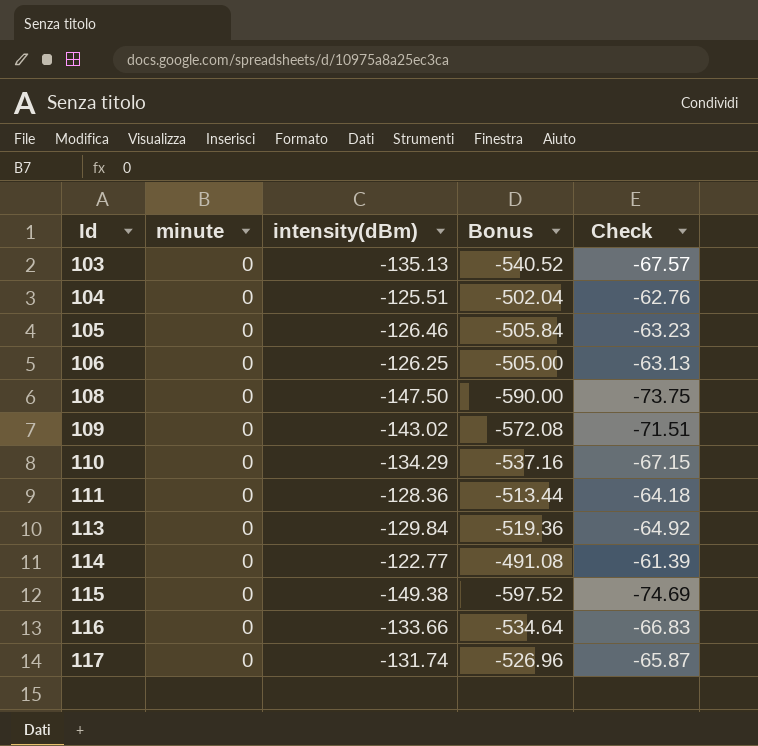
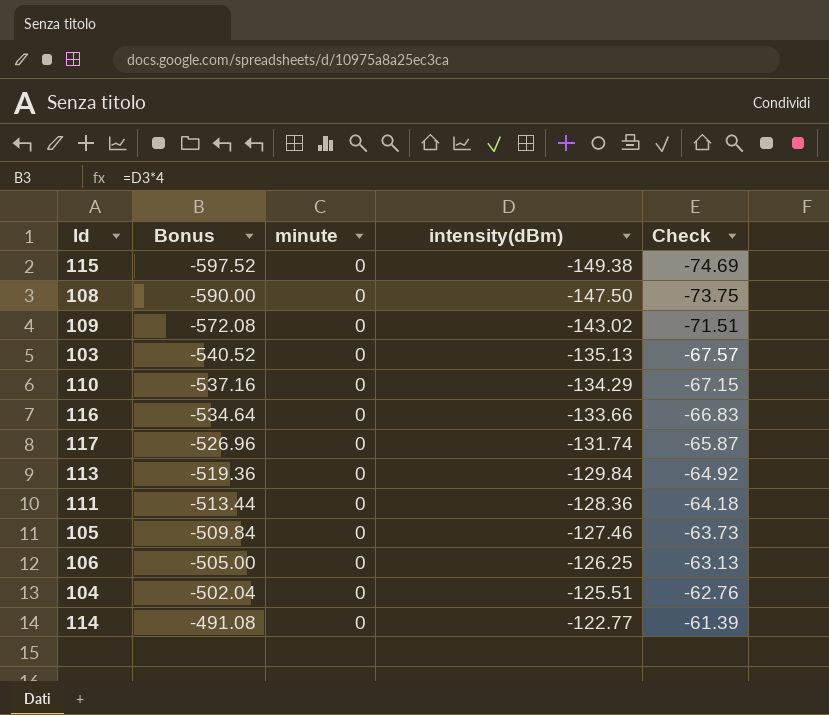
row order: Id ascending -> Bonus ascending
column Bonus | position: 4 -> 2
105 | Bonus: -505.84 -> -509.84
105 | intensity(dBm): -126.46 -> -127.46
105 | Check: -63.23 -> -63.73

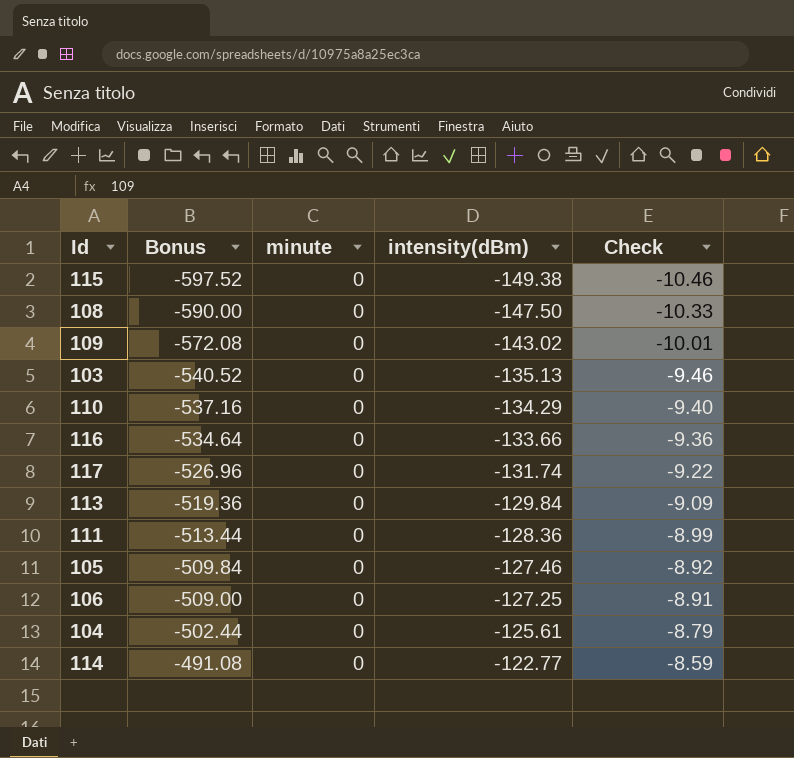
column Check | formula: [intensity(dBm)] * 0.5 -> [intensity(dBm)] * 0.07
106 | Bonus: -505.00 -> -509.00
106 | intensity(dBm): -126.25 -> -127.25
104 | Bonus: -502.04 -> -502.44
104 | intensity(dBm): -125.51 -> -125.61

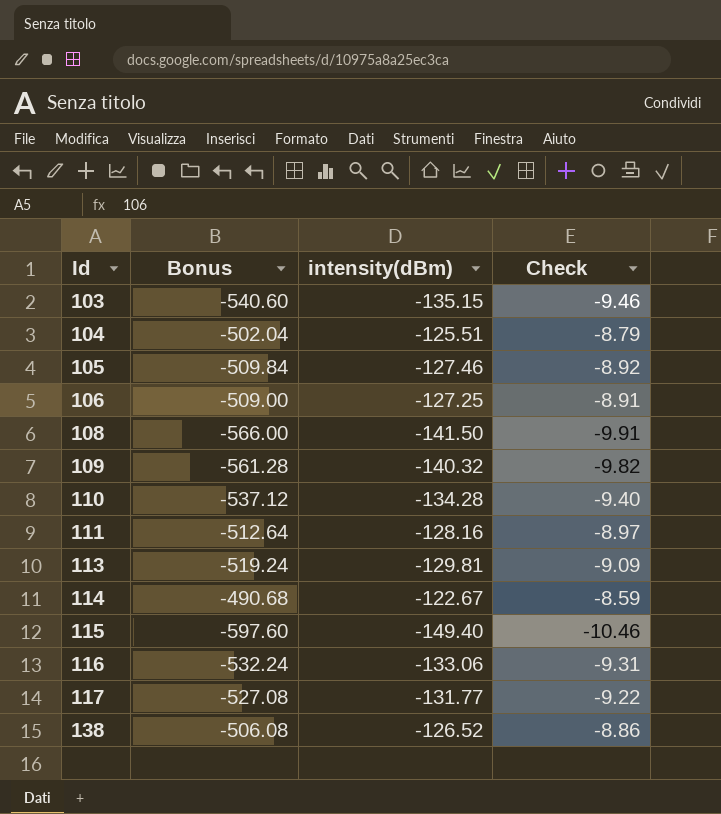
row order: Bonus ascending -> Id ascending
column minute | position: 3 -> none
103 | Bonus: -540.52 -> -540.60
103 | intensity(dBm): -135.13 -> -135.15
104 | Bonus: -502.44 -> -502.04
104 | intensity(dBm): -125.61 -> -125.51
108 | Bonus: -590.00 -> -566.00
108 | intensity(dBm): -147.50 -> -141.50
108 | Check: -10.33 -> -9.91
109 | Bonus: -572.08 -> -561.28
109 | intensity(dBm): -143.02 -> -140.32
109 | Check: -10.01 -> -9.82
110 | Bonus: -537.16 -> -537.12
110 | intensity(dBm): -134.29 -> -134.28
111 | Bonus: -513.44 -> -512.64
111 | intensity(dBm): -128.36 -> -128.16
111 | Check: -8.99 -> -8.97
113 | Bonus: -519.36 -> -519.24
113 | intensity(dBm): -129.84 -> -129.81
114 | Bonus: -491.08 -> -490.68
114 | intensity(dBm): -122.77 -> -122.67
115 | Bonus: -597.52 -> -597.60
115 | intensity(dBm): -149.38 -> -149.40
116 | Bonus: -534.64 -> -532.24
116 | intensity(dBm): -133.66 -> -133.06
116 | Check: -9.36 -> -9.31
117 | Bonus: -526.96 -> -527.08
117 | intensity(dBm): -131.74 -> -131.77
row 138: none -> -506.08 | -126.52 | -8.86

